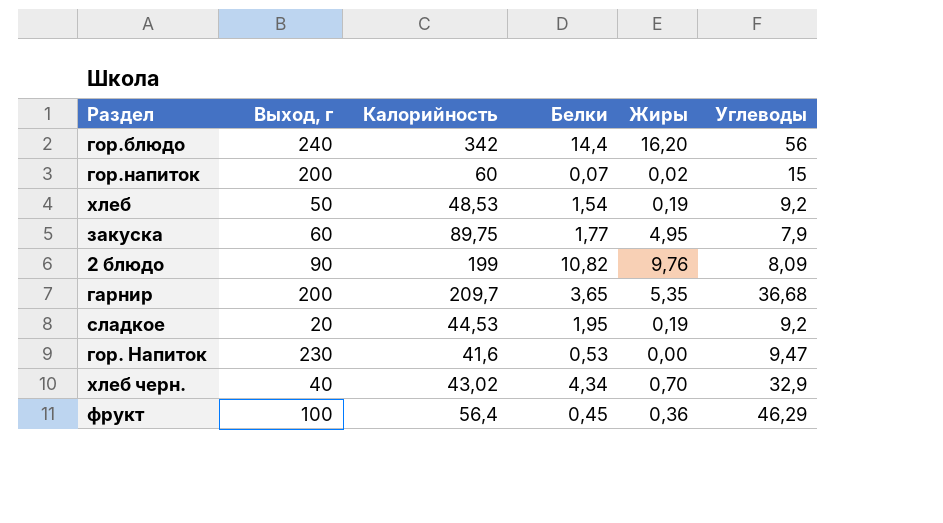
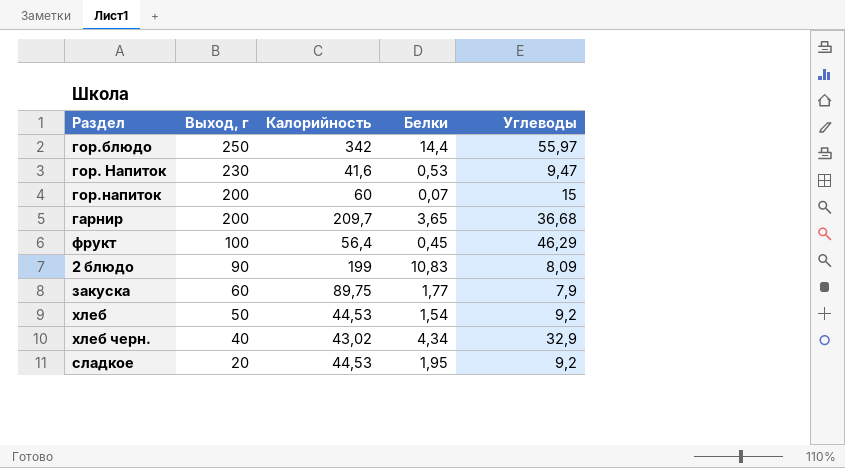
row order: none -> Выход, г descending
column Жиры | position: 5 -> none
гор.блюдо | Выход, г: 240 -> 250
гор.блюдо | Углеводы: 56 -> 55,97
2 блюдо | Белки: 10,82 -> 10,83
хлеб | Калорийность: 48,53 -> 44,53

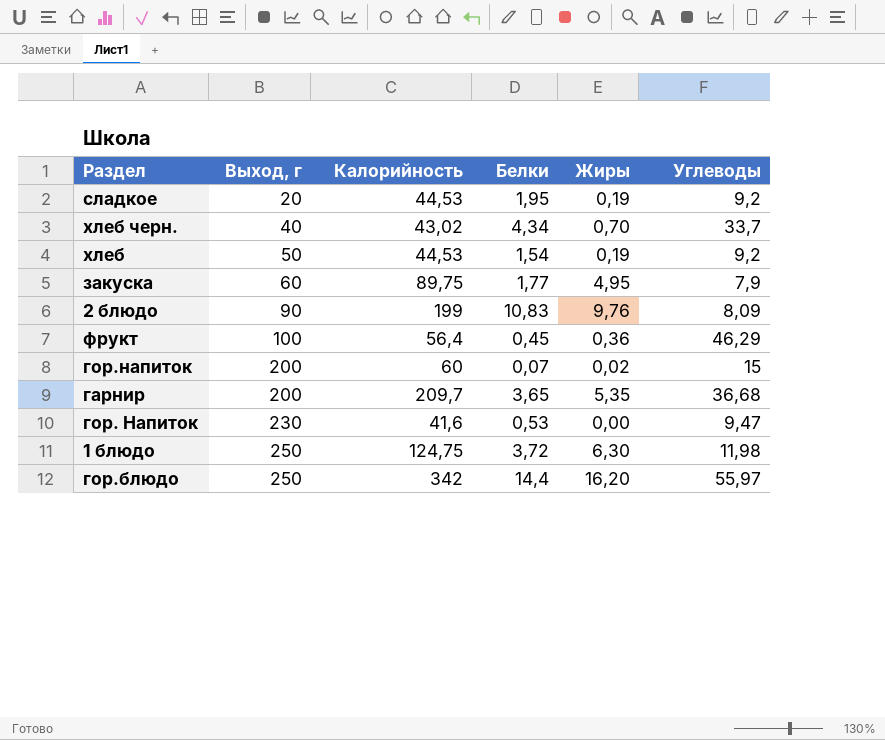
row order: Выход, г descending -> Выход, г ascending
column Жиры | position: none -> 5
хлеб черн. | Углеводы: 32,9 -> 33,7
row 1 блюдо: none -> 250 | 124,75 | 3,72 | 6,30 | 11,98

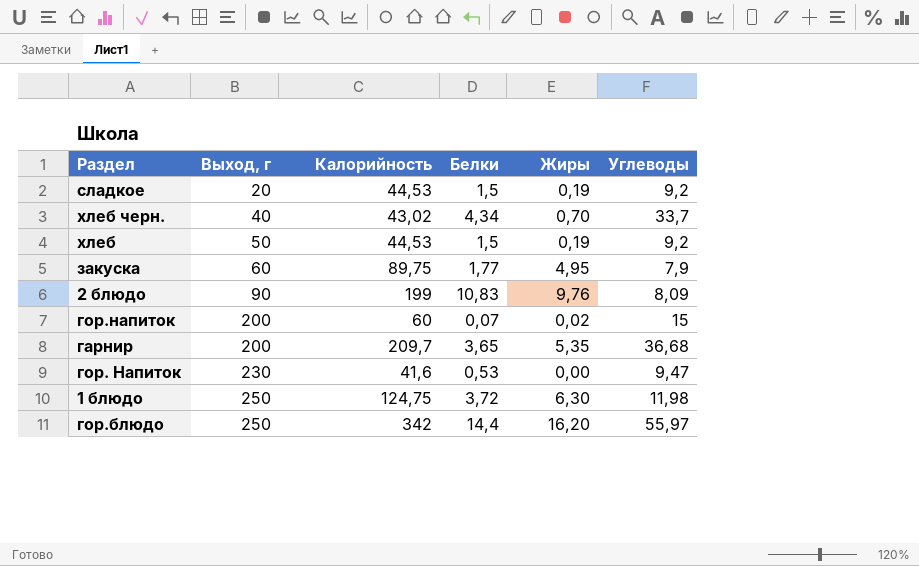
row фрукт: 100 | 56,4 | 0,45 | 0,36 | 46,29 -> none
сладкое | Белки: 1,95 -> 1,5
хлеб | Белки: 1,54 -> 1,5

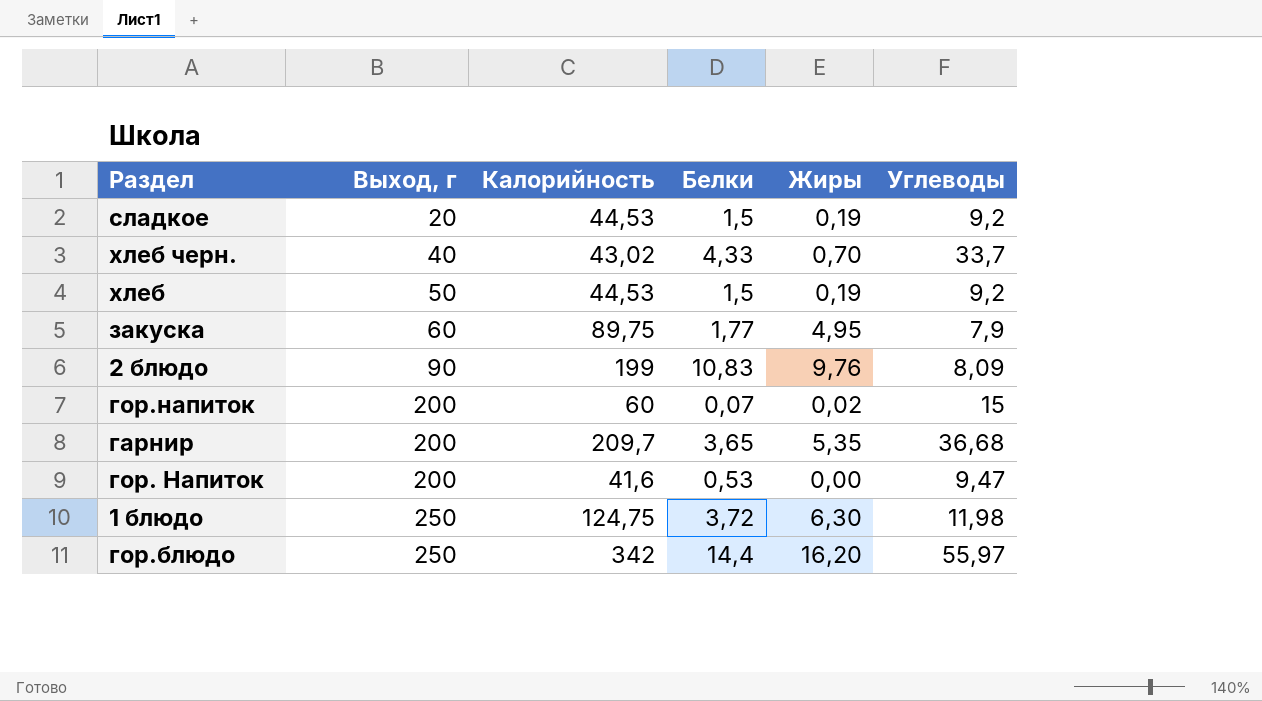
хлеб черн. | Белки: 4,34 -> 4,33
гор. Напиток | Выход, г: 230 -> 200

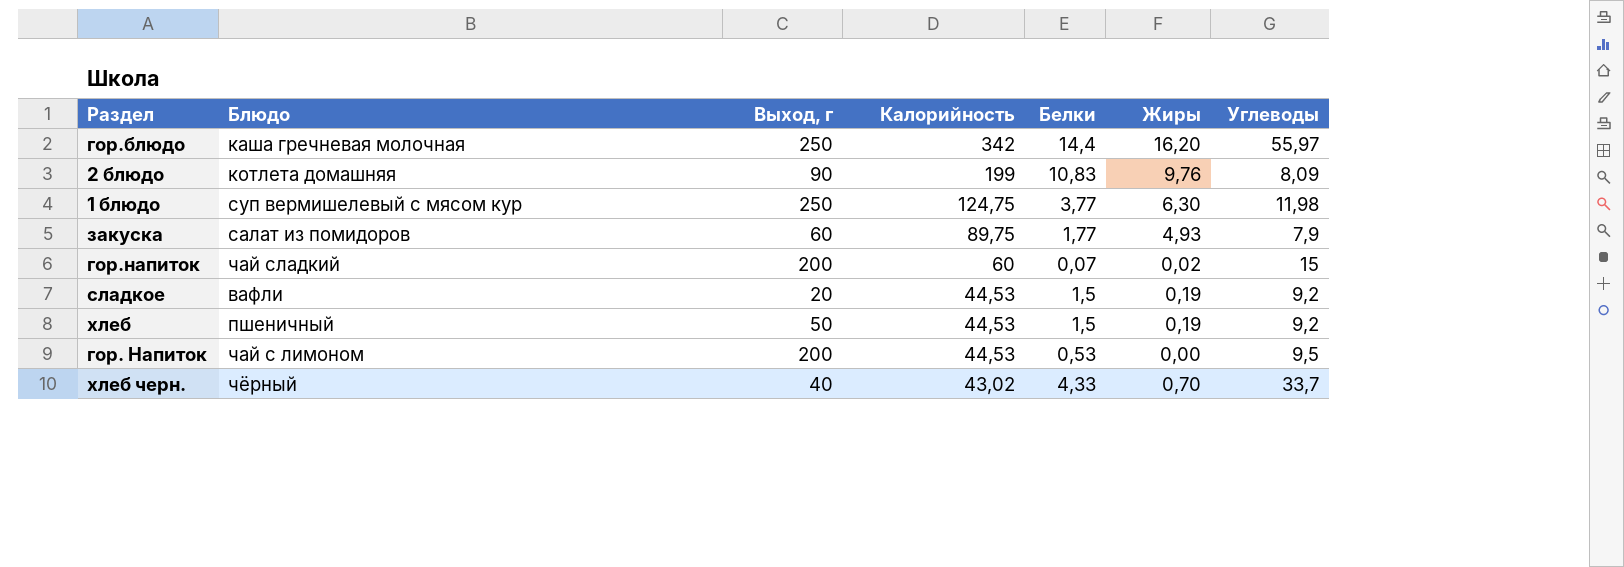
row order: Выход, г ascending -> Калорийность descending
column Блюдо | position: none -> 2
row гарнир: 200 | 209,7 | 3,65 | 5,35 | 36,68 -> none
1 блюдо | Белки: 3,72 -> 3,77
закуска | Жиры: 4,95 -> 4,93
гор. Напиток | Калорийность: 41,6 -> 44,53
гор. Напиток | Углеводы: 9,47 -> 9,5

